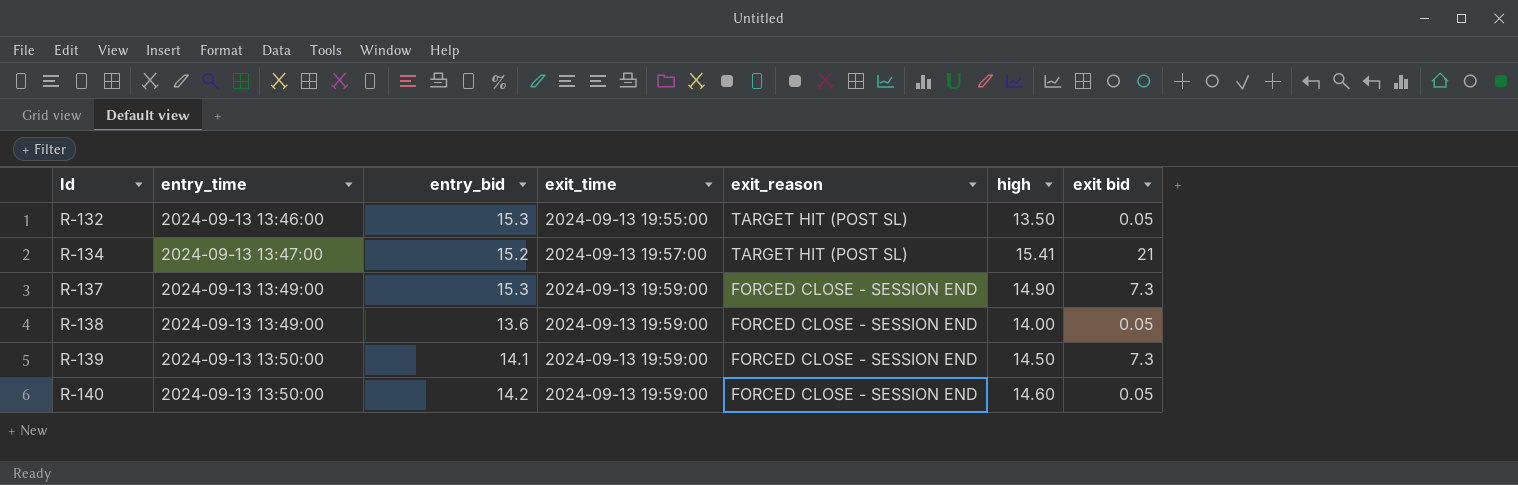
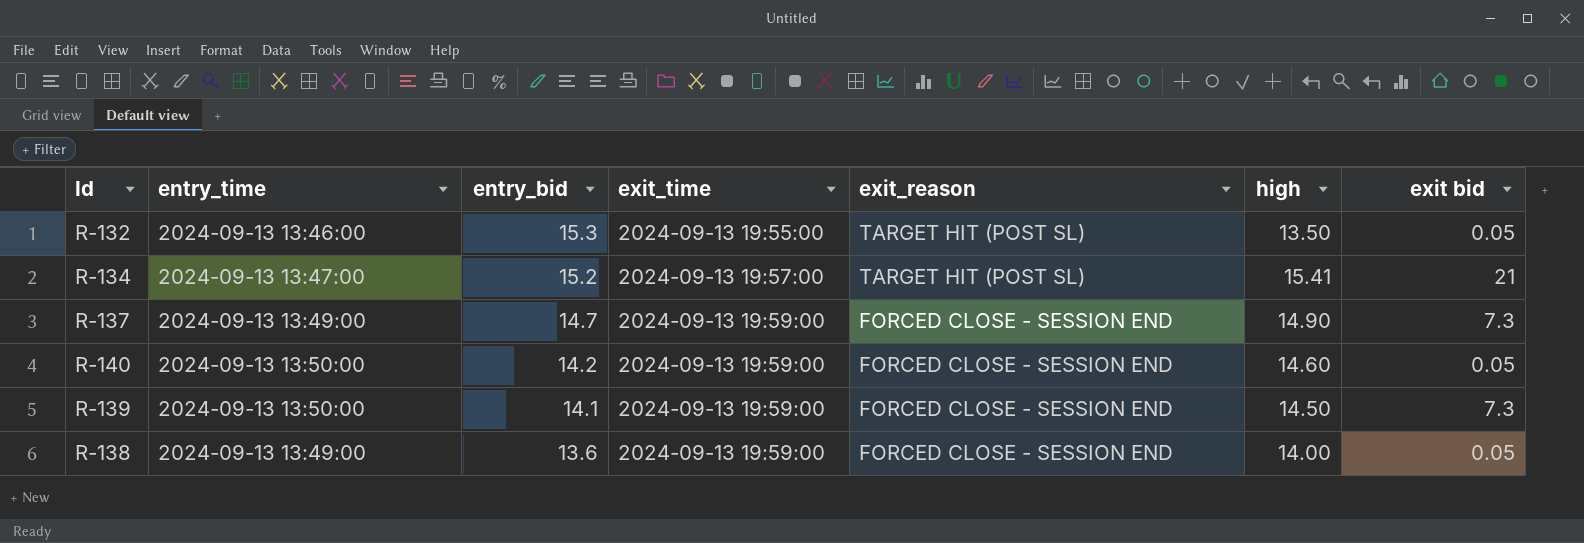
row order: Id ascending -> entry_bid descending
R-137 | entry_bid: 15.3 -> 14.7

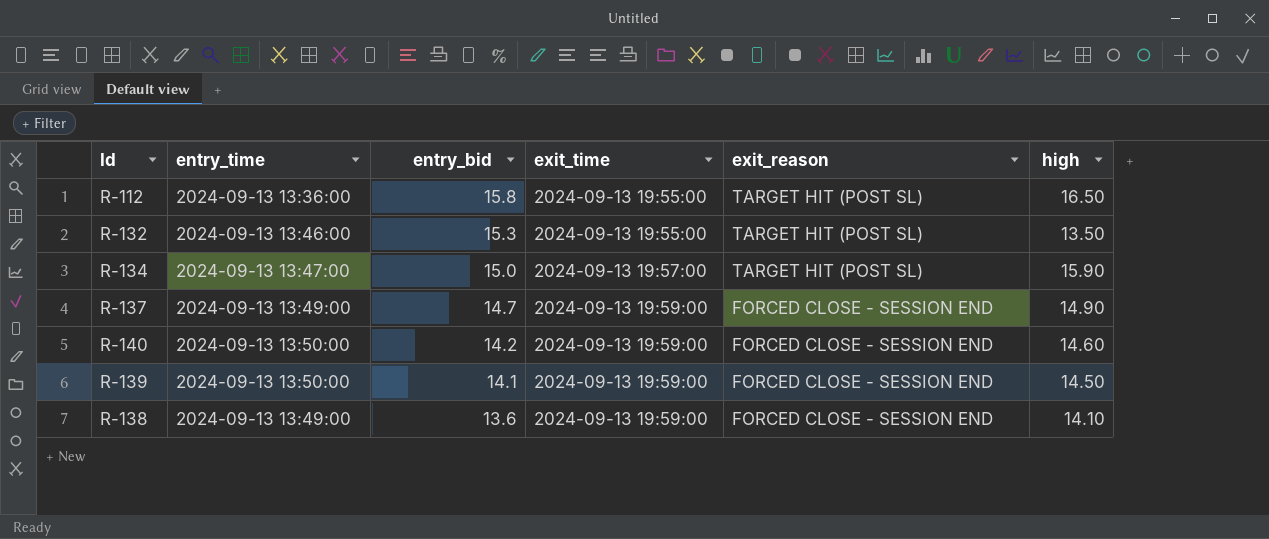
column exit bid | position: 7 -> none
row R-112: none -> 2024-09-13 13:36:00 | 15.8 | 2024-09-13 19:55:00 | TARGET HIT (POST SL) | 16.50
R-134 | entry_bid: 15.2 -> 15.0
R-134 | high: 15.41 -> 15.90
R-138 | high: 14.00 -> 14.10

